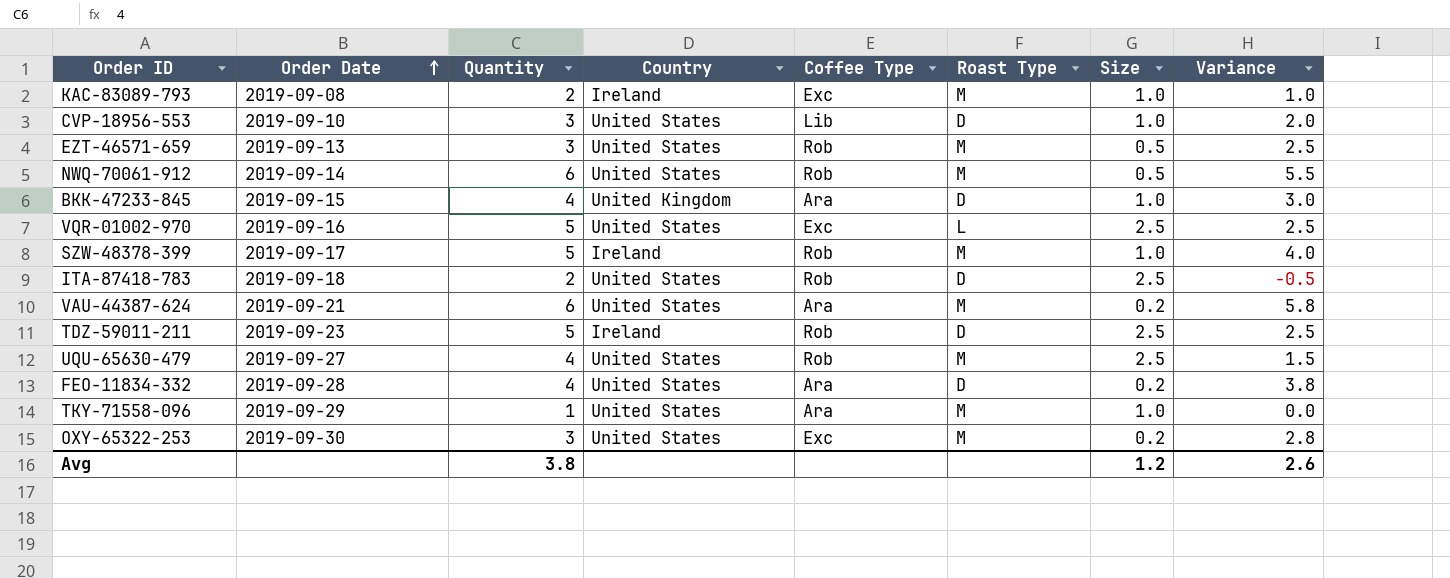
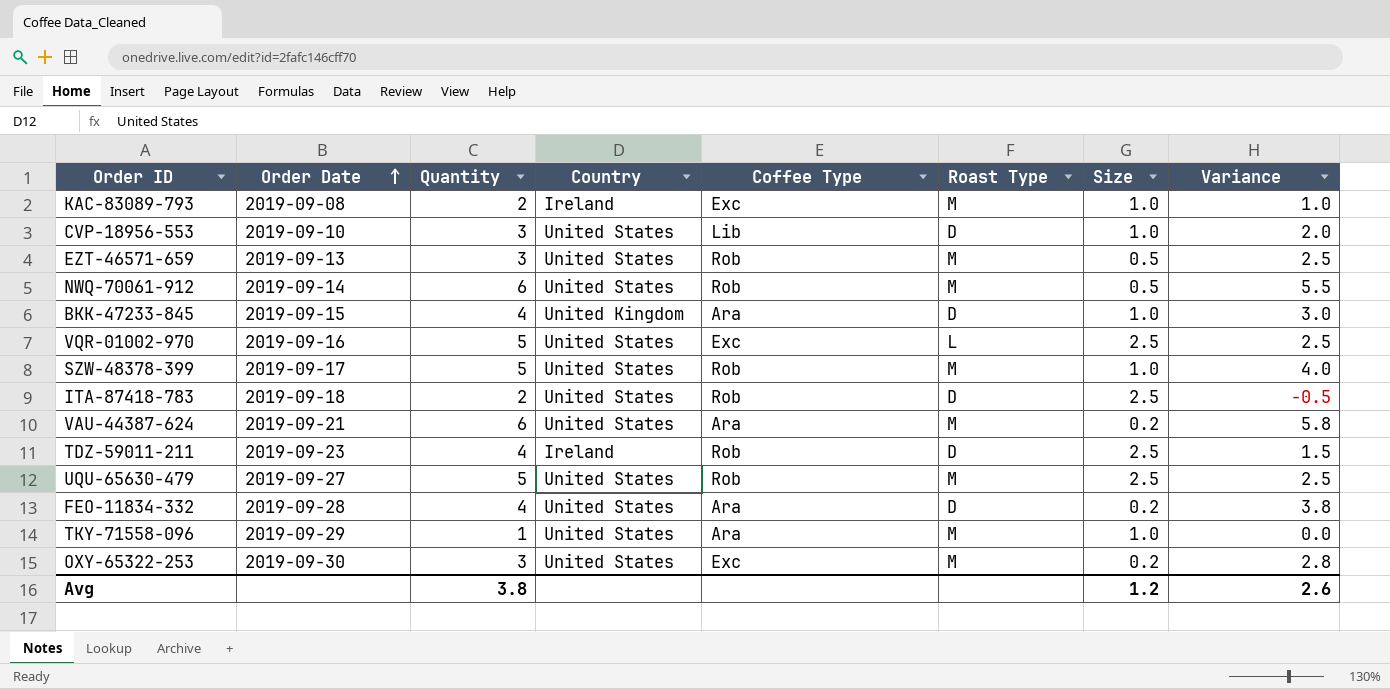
SZW-48378-399 | Country: Ireland -> United States
TDZ-59011-211 | Quantity: 5 -> 4
TDZ-59011-211 | Variance: 2.5 -> 1.5
UQU-65630-479 | Quantity: 4 -> 5
UQU-65630-479 | Variance: 1.5 -> 2.5

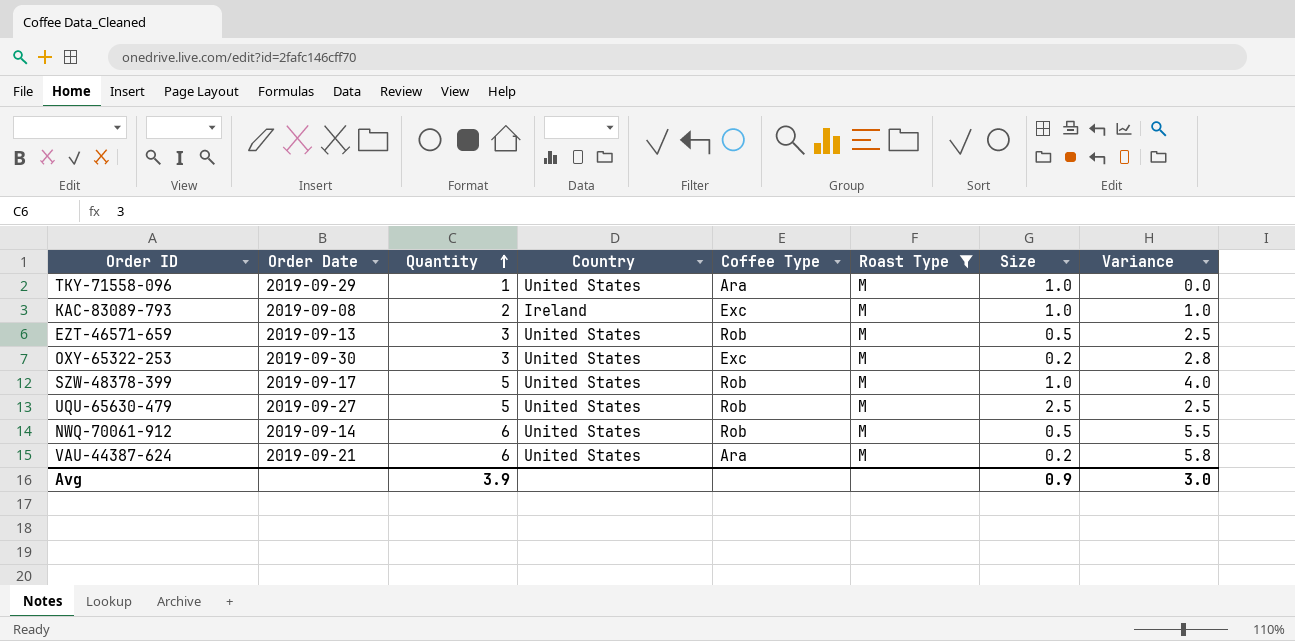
filter: none -> Roast Type = M
row order: Order Date ascending -> Quantity ascending
Avg | Quantity: 3.8 -> 3.9
Avg | Size: 1.2 -> 0.9
Avg | Variance: 2.6 -> 3.0

